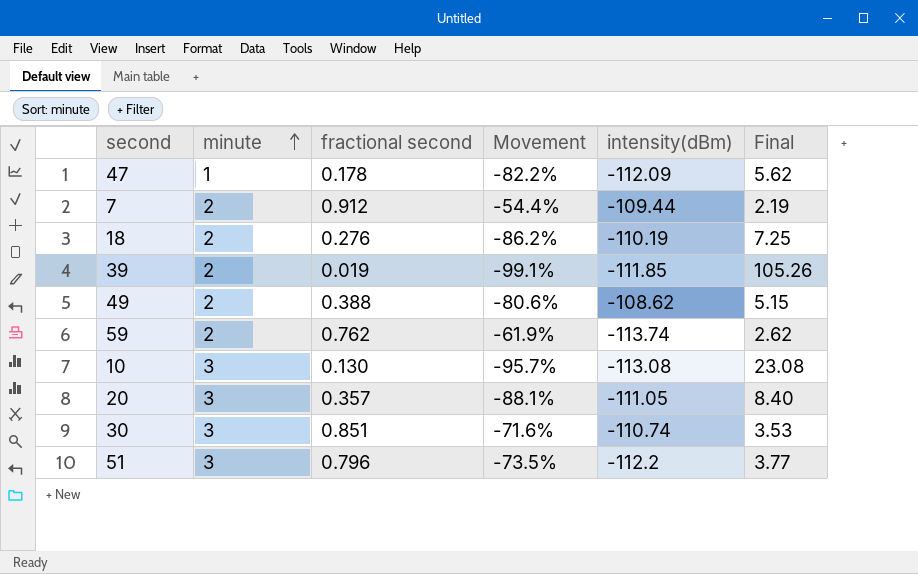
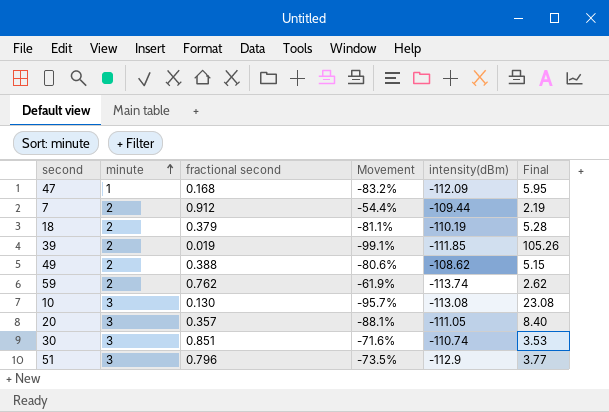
47 | fractional second: 0.178 -> 0.168
47 | Movement: -82.2% -> -83.2%
47 | Final: 5.62 -> 5.95
18 | fractional second: 0.276 -> 0.379
18 | Movement: -86.2% -> -81.1%
18 | Final: 7.25 -> 5.28
51 | intensity(dBm): -112.2 -> -112.9

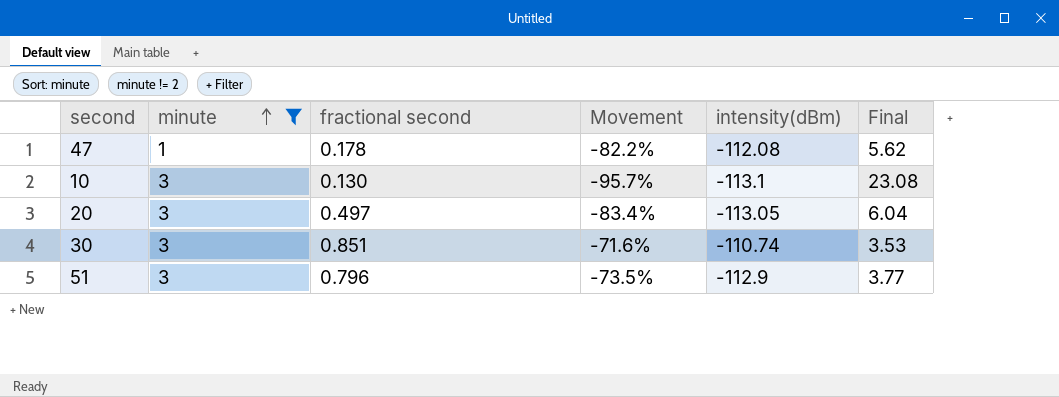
filter: none -> minute != 2
47 | fractional second: 0.168 -> 0.178
47 | Movement: -83.2% -> -82.2%
47 | intensity(dBm): -112.09 -> -112.08
47 | Final: 5.95 -> 5.62
10 | intensity(dBm): -113.08 -> -113.1
20 | fractional second: 0.357 -> 0.497
20 | Movement: -88.1% -> -83.4%
20 | intensity(dBm): -111.05 -> -113.05
20 | Final: 8.40 -> 6.04

